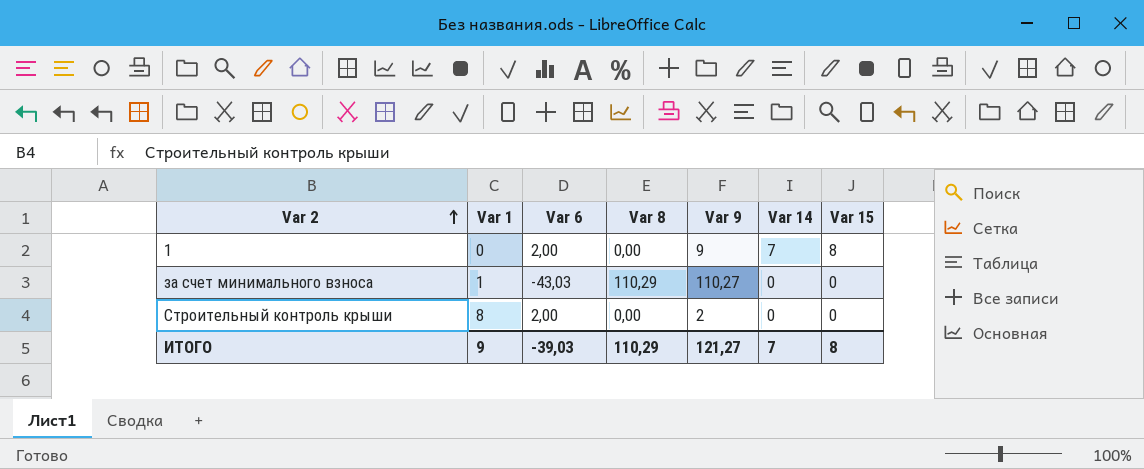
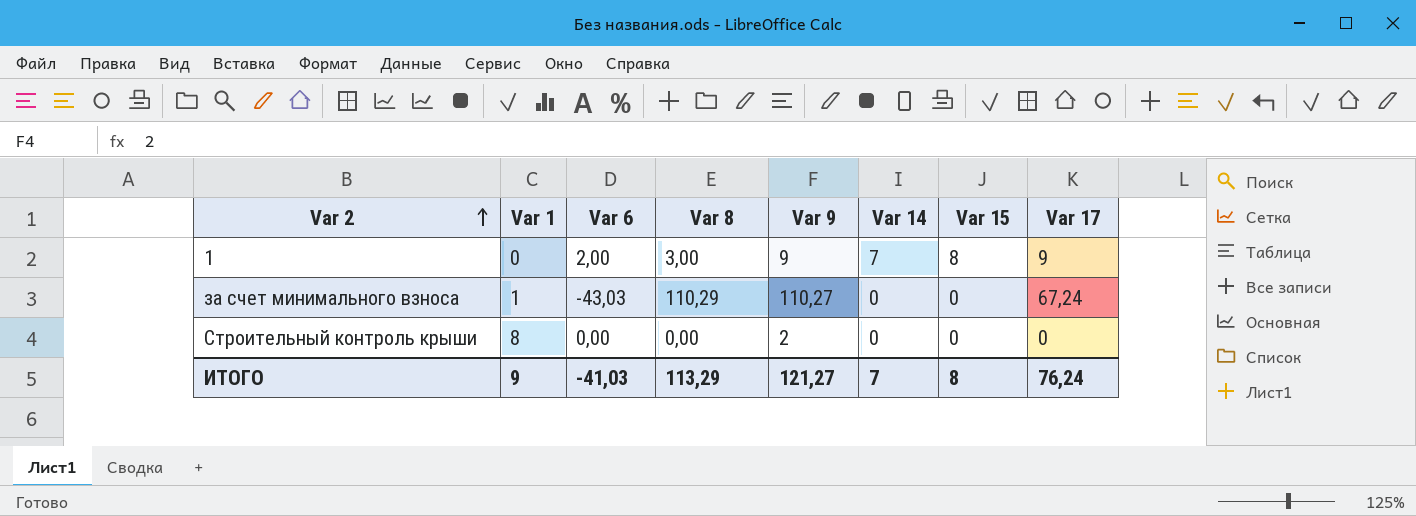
column Var 17 | position: none -> 8
1 | Var 8: 0,00 -> 3,00
Строительный контроль крыши | Var 6: 2,00 -> 0,00
ИТОГО | Var 6: -39,03 -> -41,03
ИТОГО | Var 8: 110,29 -> 113,29

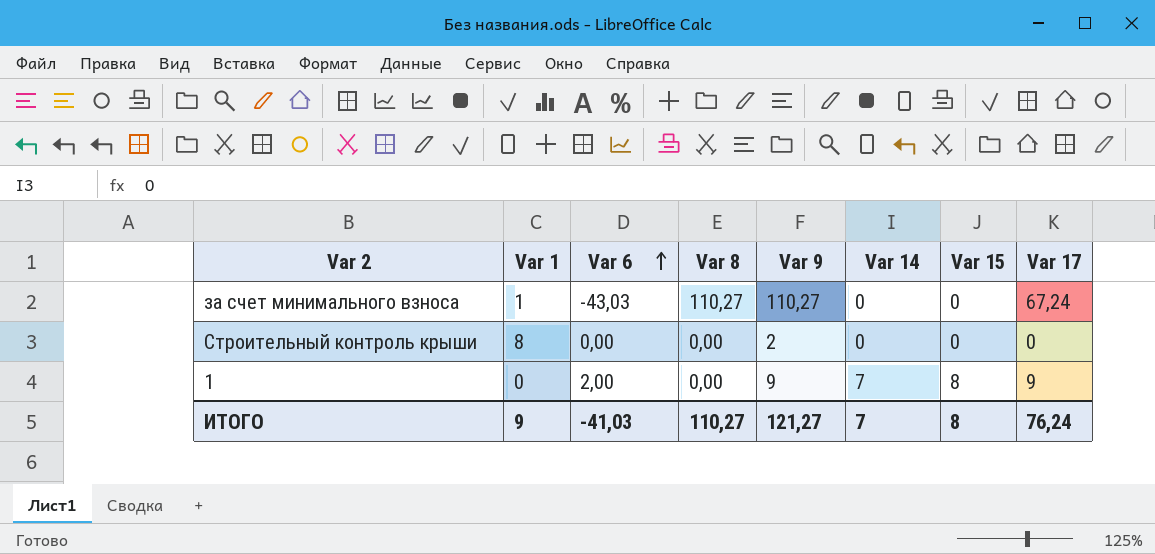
row order: Var 2 ascending -> Var 6 ascending
за счет минимального взноса | Var 8: 110,29 -> 110,27
1 | Var 8: 3,00 -> 0,00
ИТОГО | Var 8: 113,29 -> 110,27

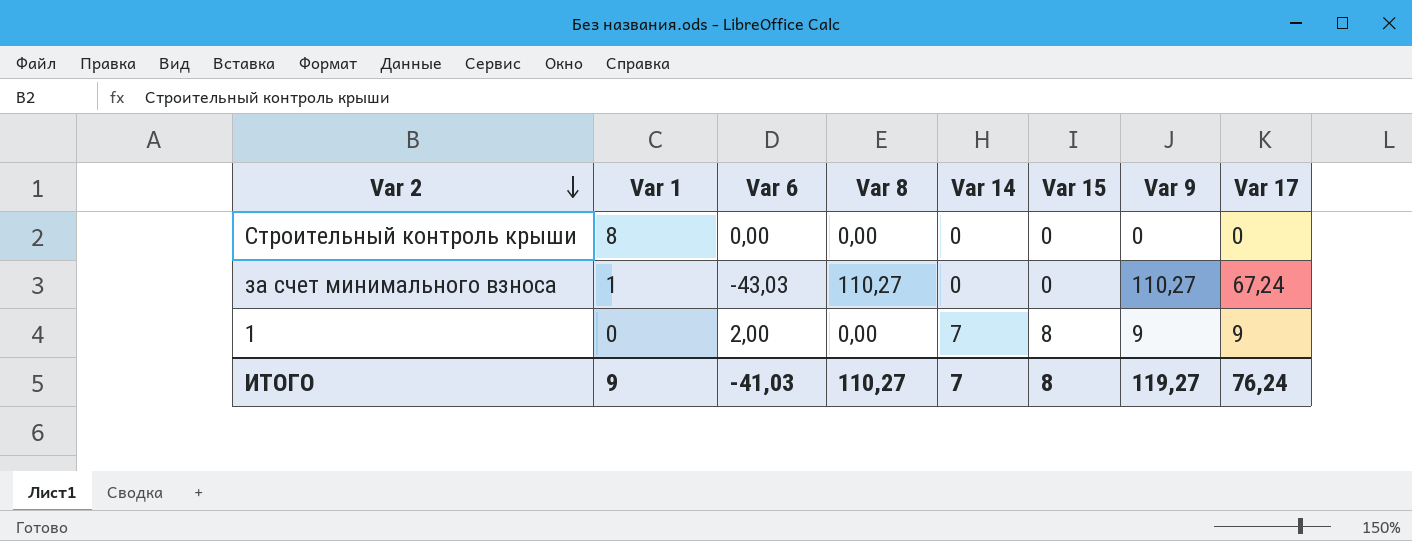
row order: Var 6 ascending -> Var 2 descending
column Var 9 | position: 5 -> 7
Строительный контроль крыши | Var 9: 2 -> 0
ИТОГО | Var 9: 121,27 -> 119,27

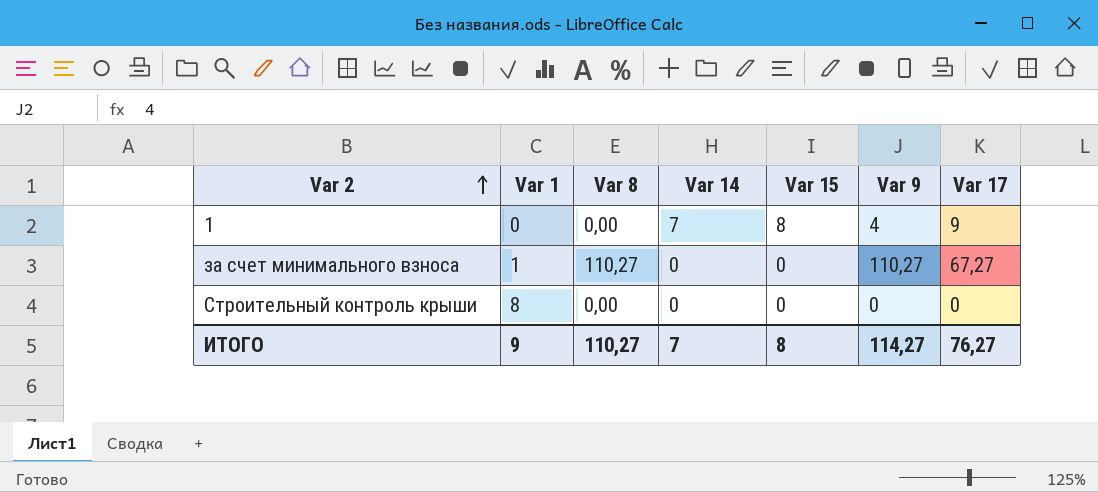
row order: Var 2 descending -> Var 2 ascending
column Var 6 | position: 3 -> none
1 | Var 9: 9 -> 4
за счет минимального взноса | Var 17: 67,24 -> 67,27
ИТОГО | Var 9: 119,27 -> 114,27
ИТОГО | Var 17: 76,24 -> 76,27

